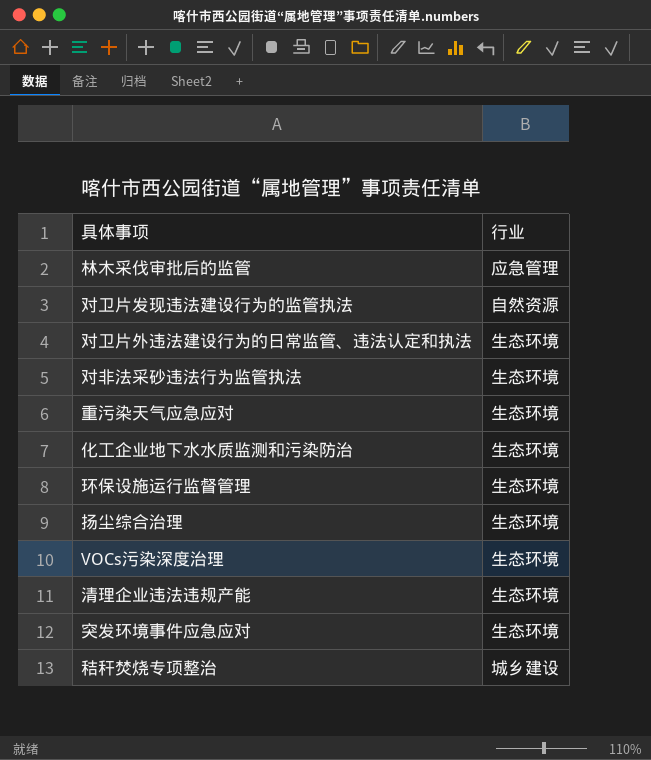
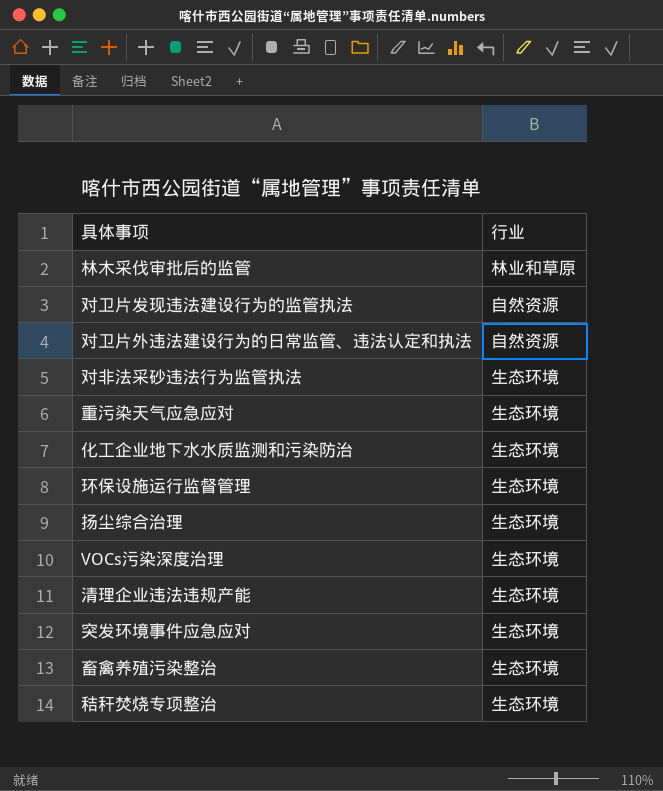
林木采伐审批后的监管 | 行业: 应急管理 -> 林业和草原
对卫片外违法建设行为的日常监管、违法认定和执法 | 行业: 生态环境 -> 自然资源
row 畜禽养殖污染整治: none -> 生态环境
秸秆焚烧专项整治 | 行业: 城乡建设 -> 生态环境

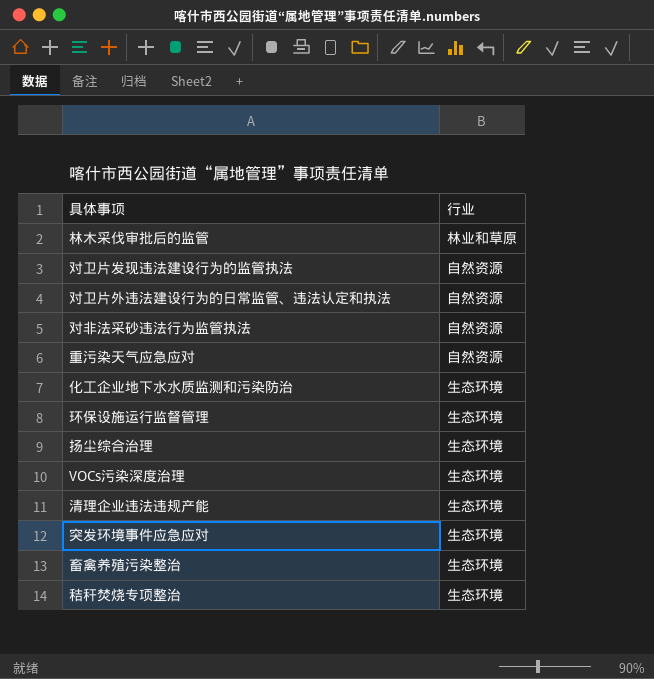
对非法采砂违法行为监管执法 | 行业: 生态环境 -> 自然资源
重污染天气应急应对 | 行业: 生态环境 -> 自然资源

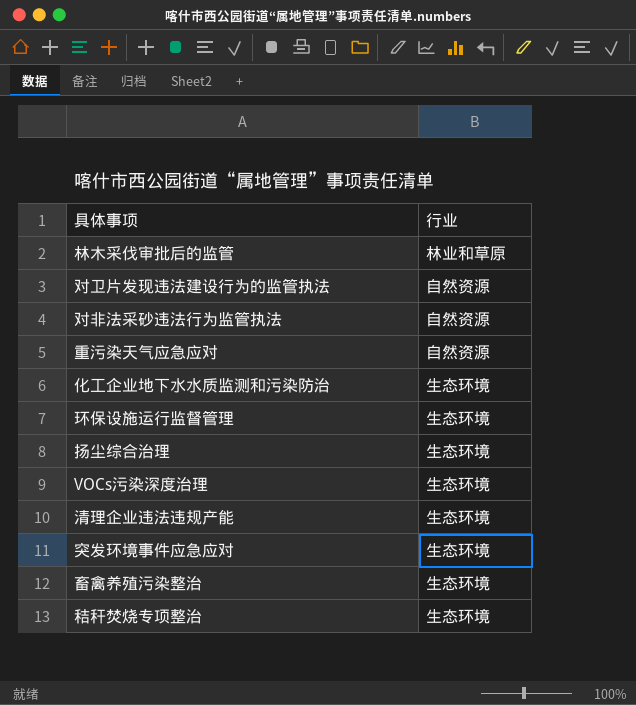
row 对卫片外违法建设行为的日常监管、违法认定和执法: 自然资源 -> none

